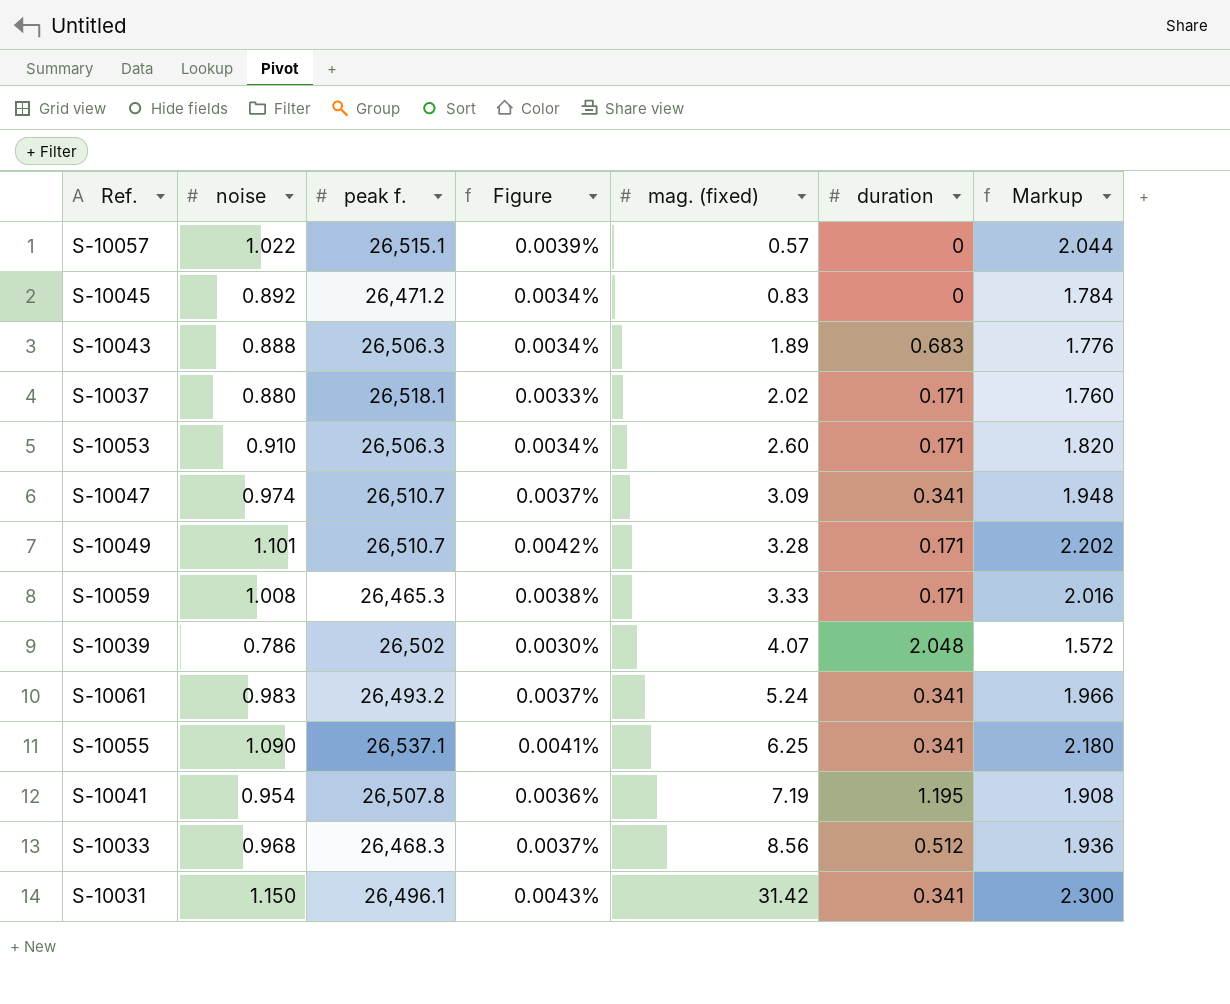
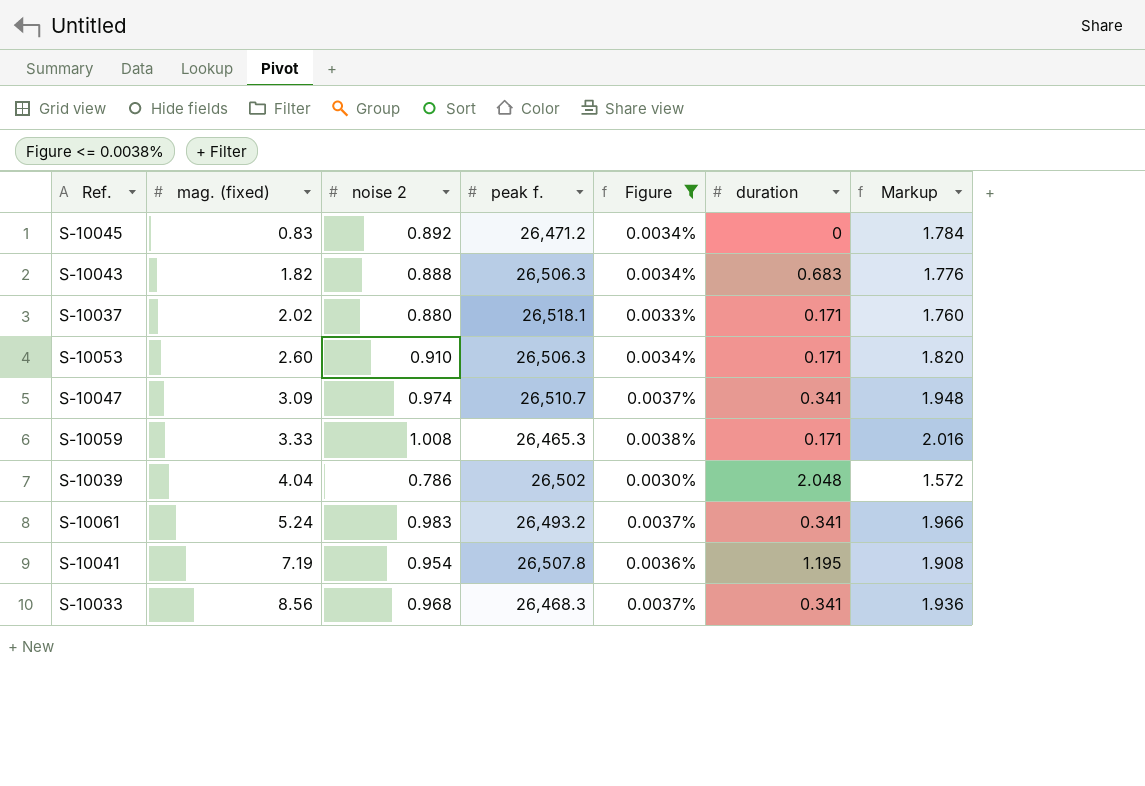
filter: none -> Figure <= 0.0038%
column mag. (fixed) | position: 5 -> 2
column name: noise -> noise 2
S-10043 | mag. (fixed): 1.89 -> 1.82
S-10039 | mag. (fixed): 4.07 -> 4.04
S-10033 | duration: 0.512 -> 0.341

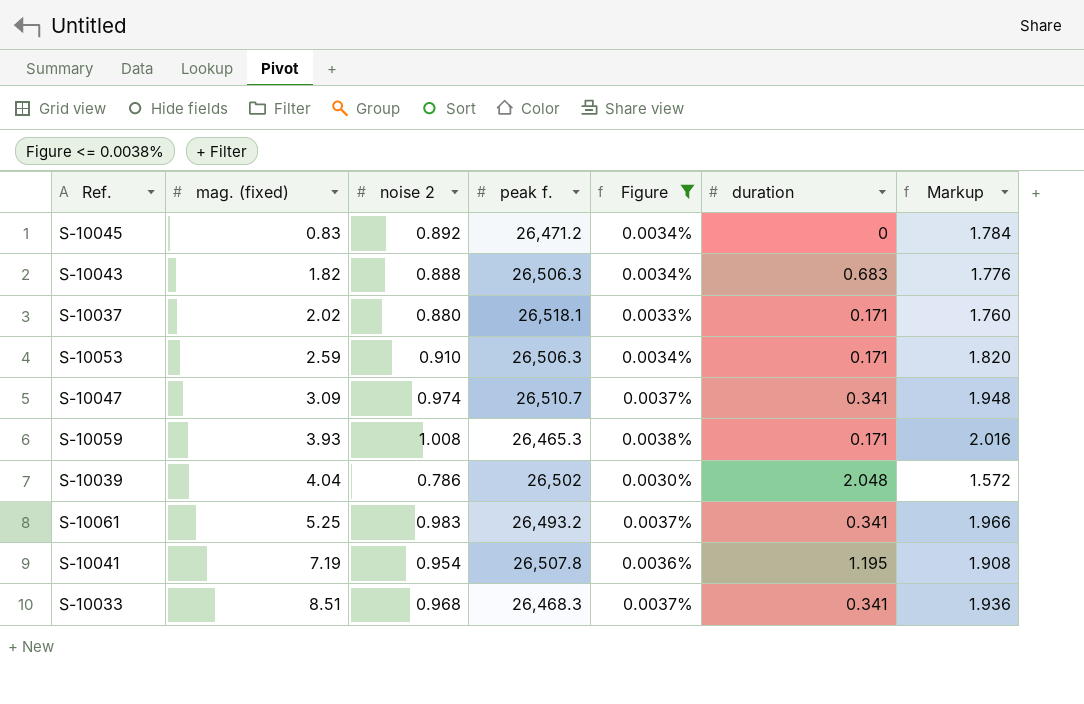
S-10053 | mag. (fixed): 2.60 -> 2.59
S-10059 | mag. (fixed): 3.33 -> 3.93
S-10061 | mag. (fixed): 5.24 -> 5.25
S-10033 | mag. (fixed): 8.56 -> 8.51

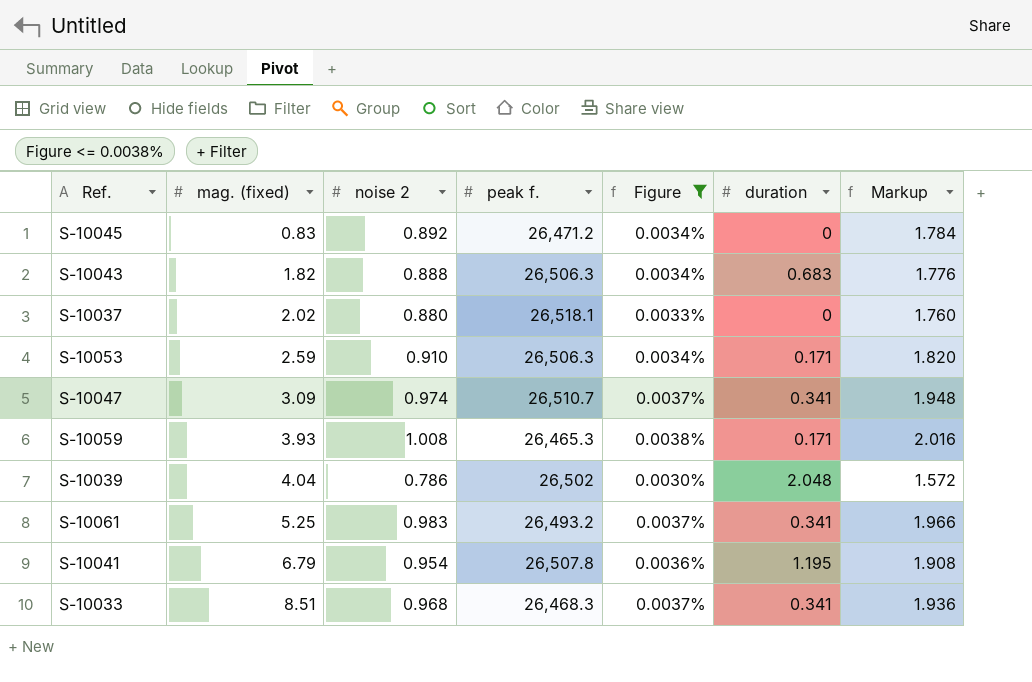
S-10037 | duration: 0.171 -> 0
S-10041 | mag. (fixed): 7.19 -> 6.79

